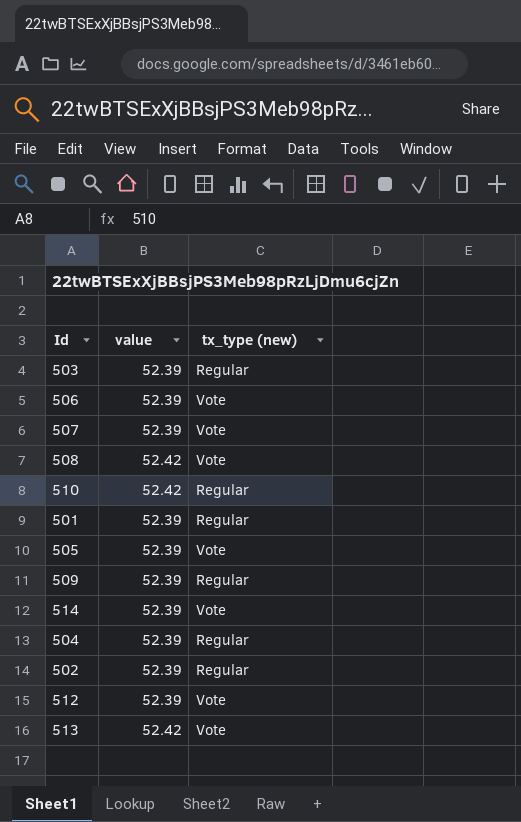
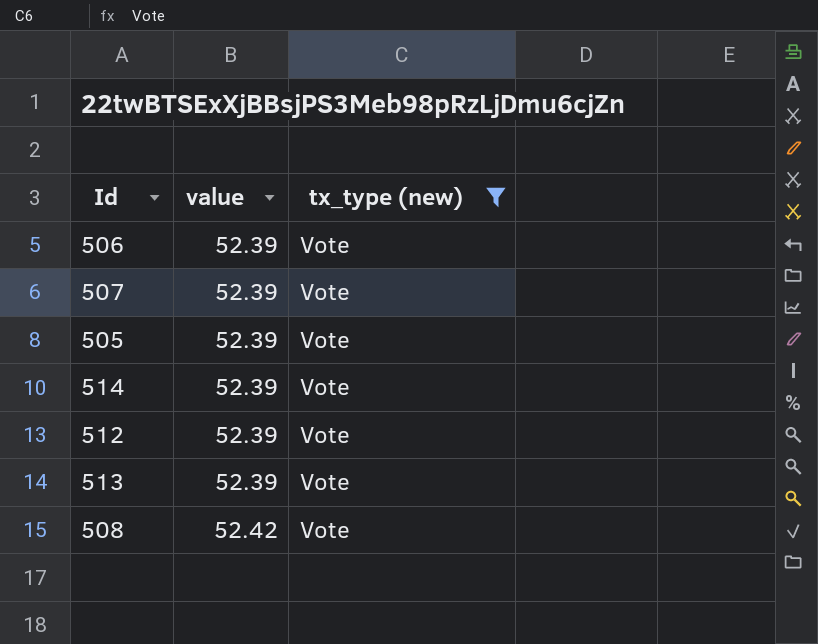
filter: none -> tx_type (new) = Vote
row order: none -> value ascending
513 | value: 52.42 -> 52.39

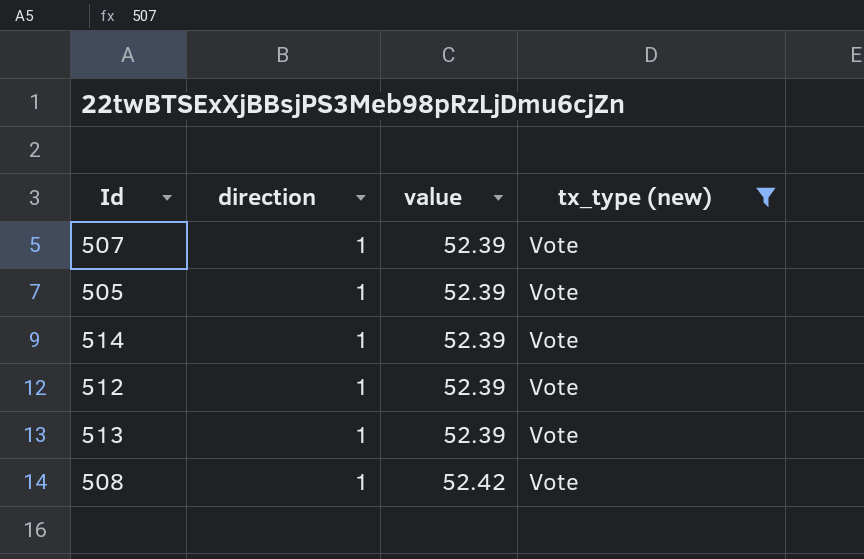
column direction | position: none -> 2
row 506: 52.39 | Vote -> none

